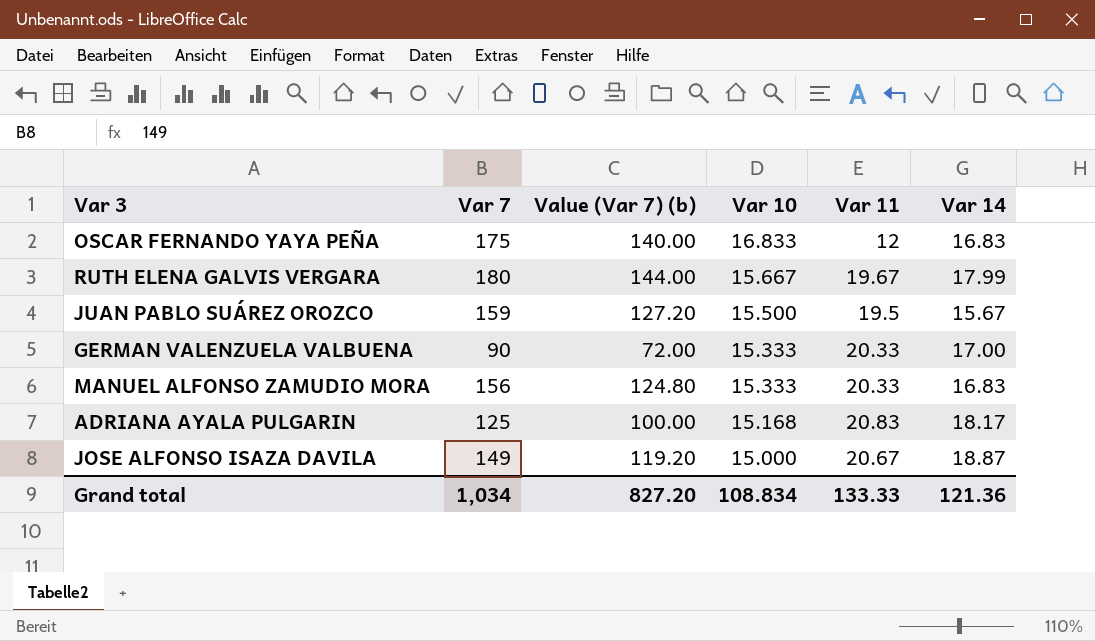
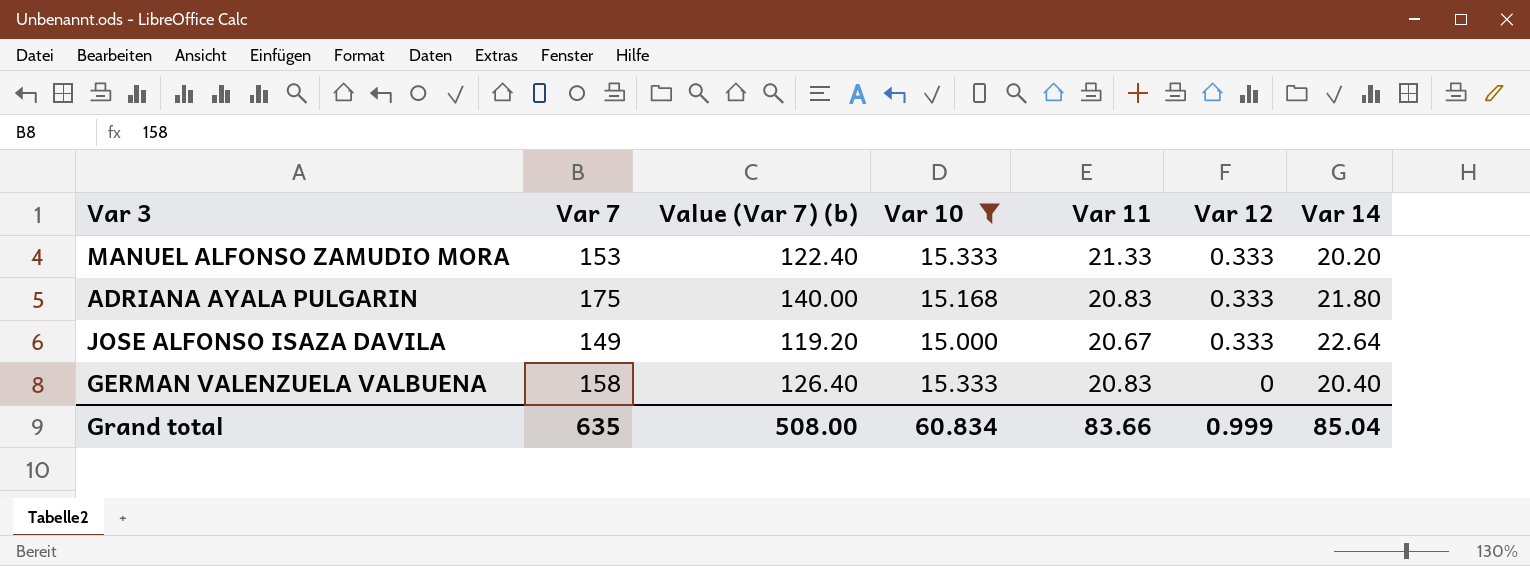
filter: none -> Var 10 <= 15.333
row order: Var 10 descending -> Var 12 descending
column Var 12 | position: none -> 6
MANUEL ALFONSO ZAMUDIO MORA | Var 7: 156 -> 153
MANUEL ALFONSO ZAMUDIO MORA | Value (Var 7) (b): 124.80 -> 122.40
MANUEL ALFONSO ZAMUDIO MORA | Var 11: 20.33 -> 21.33
MANUEL ALFONSO ZAMUDIO MORA | Var 14: 16.83 -> 20.20
ADRIANA AYALA PULGARIN | Var 7: 125 -> 175
ADRIANA AYALA PULGARIN | Value (Var 7) (b): 100.00 -> 140.00
ADRIANA AYALA PULGARIN | Var 14: 18.17 -> 21.80
JOSE ALFONSO ISAZA DAVILA | Var 14: 18.87 -> 22.64
GERMAN VALENZUELA VALBUENA | Var 7: 90 -> 158
GERMAN VALENZUELA VALBUENA | Value (Var 7) (b): 72.00 -> 126.40
GERMAN VALENZUELA VALBUENA | Var 11: 20.33 -> 20.83
GERMAN VALENZUELA VALBUENA | Var 14: 17.00 -> 20.40
Grand total | Var 7: 1,034 -> 635
Grand total | Value (Var 7) (b): 827.20 -> 508.00
Grand total | Var 10: 108.834 -> 60.834
Grand total | Var 11: 133.33 -> 83.66
Grand total | Var 14: 121.36 -> 85.04

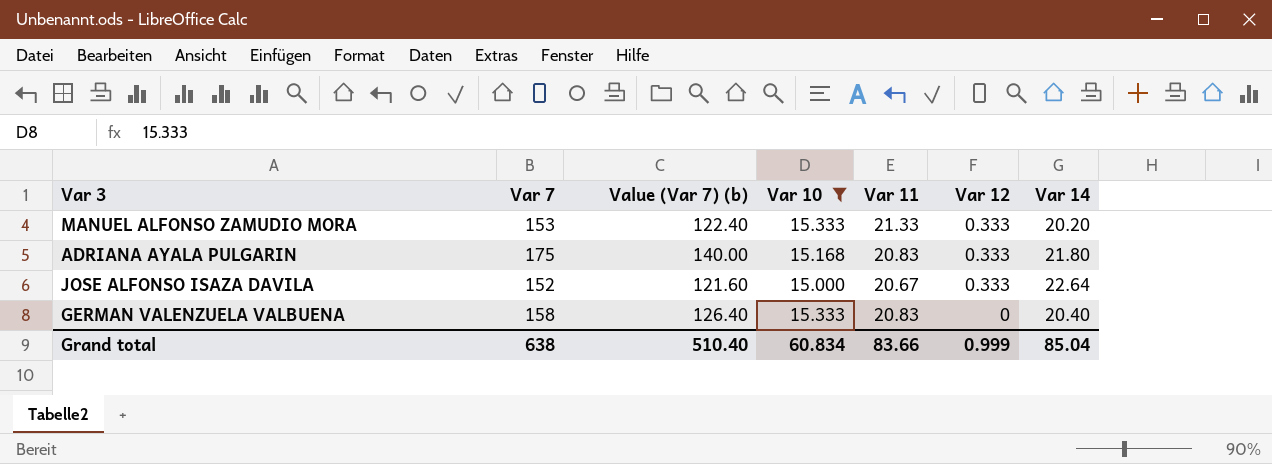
JOSE ALFONSO ISAZA DAVILA | Var 7: 149 -> 152
JOSE ALFONSO ISAZA DAVILA | Value (Var 7) (b): 119.20 -> 121.60
Grand total | Var 7: 635 -> 638
Grand total | Value (Var 7) (b): 508.00 -> 510.40

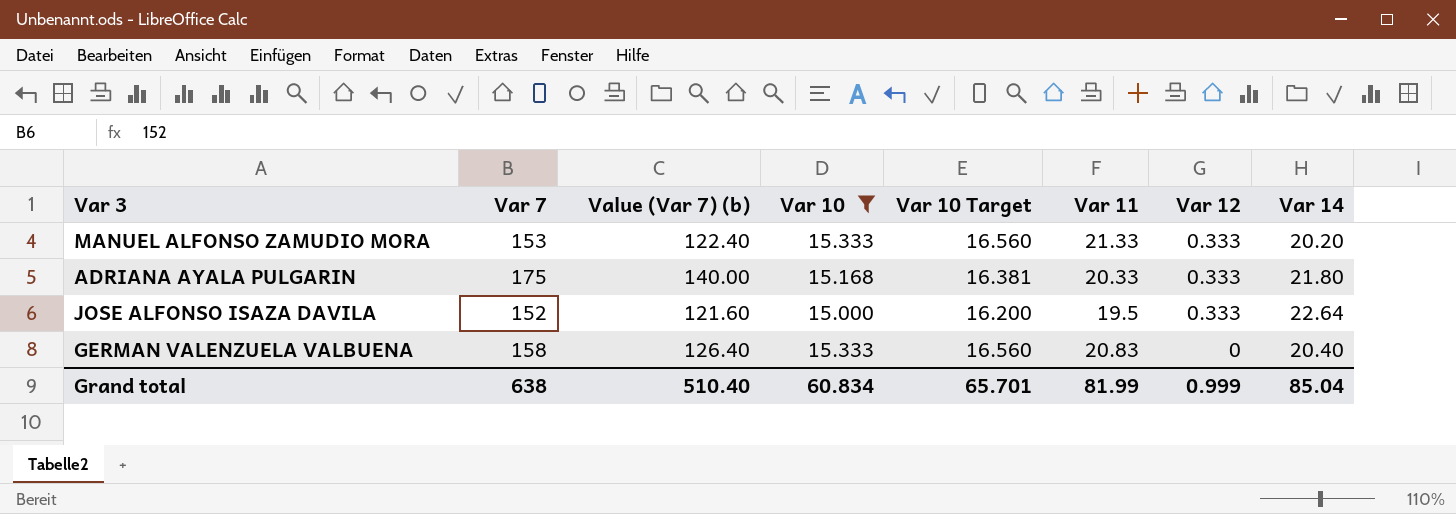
column Var 10 Target | formula: none -> [Var 10] * 1.08
ADRIANA AYALA PULGARIN | Var 11: 20.83 -> 20.33
JOSE ALFONSO ISAZA DAVILA | Var 11: 20.67 -> 19.5
Grand total | Var 11: 83.66 -> 81.99

